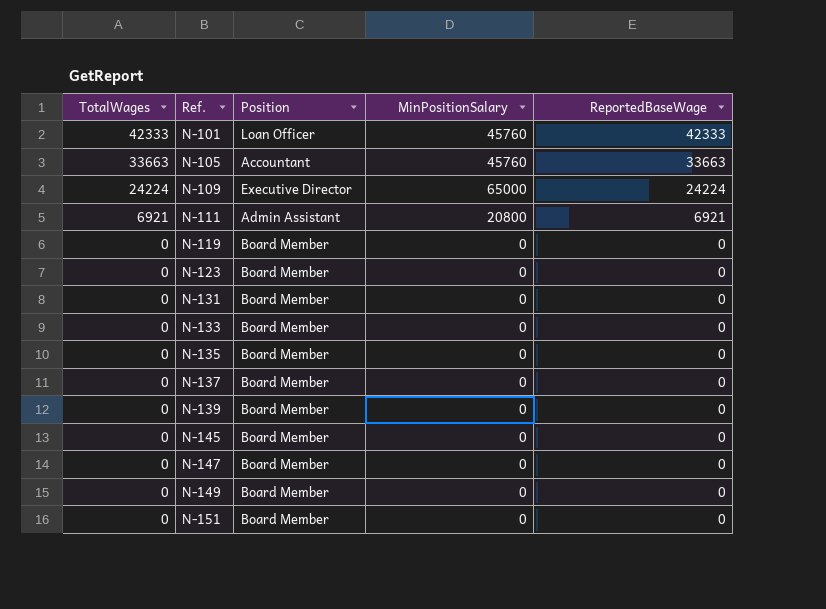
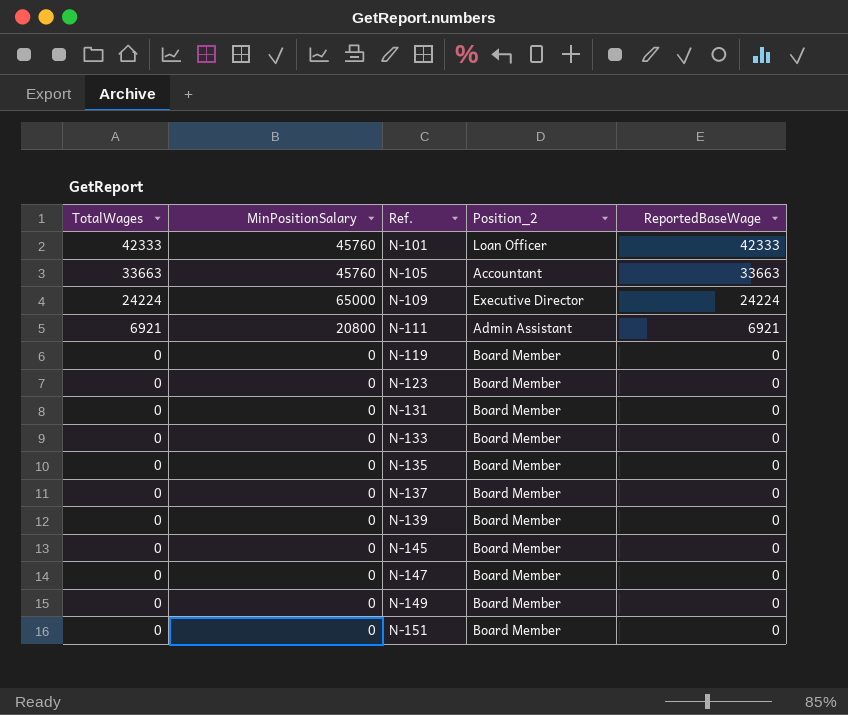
column MinPositionSalary | position: 4 -> 2
column name: Position -> Position_2

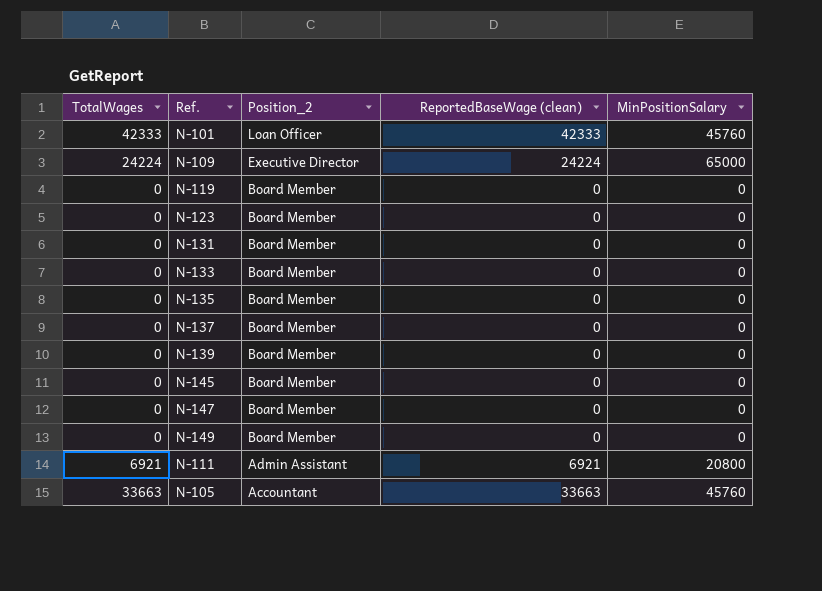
row order: TotalWages descending -> Position_2 descending
column name: ReportedBaseWage -> ReportedBaseWage (clean)
column MinPositionSalary | position: 2 -> 5
row N-151: 0 | 0 | Board Member | 0 -> none

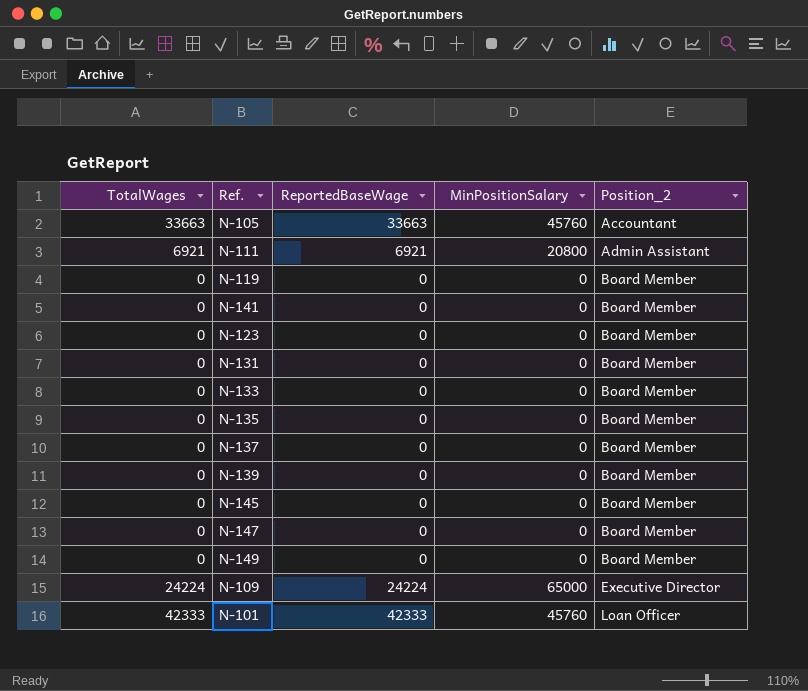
row order: Position_2 descending -> Position_2 ascending
column name: ReportedBaseWage (clean) -> ReportedBaseWage
column Position_2 | position: 3 -> 5
row N-141: none -> 0 | 0 | 0 | Board Member

